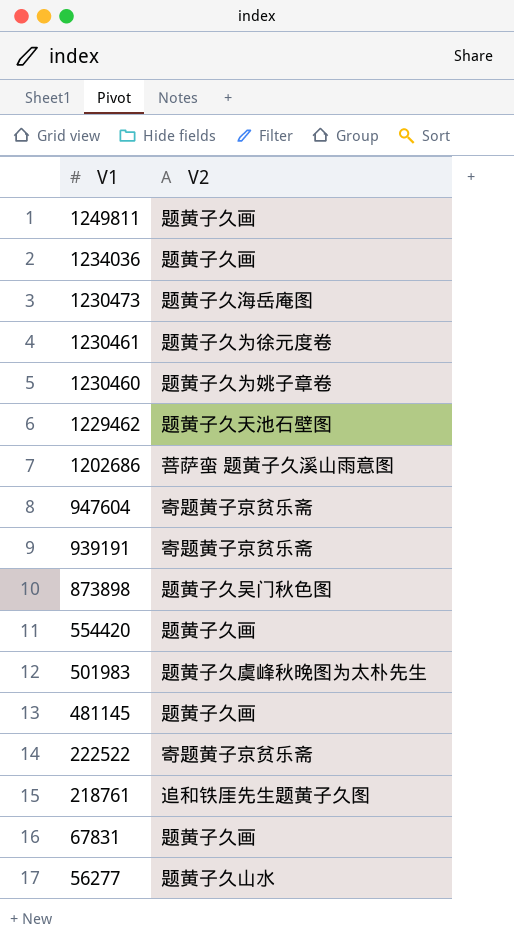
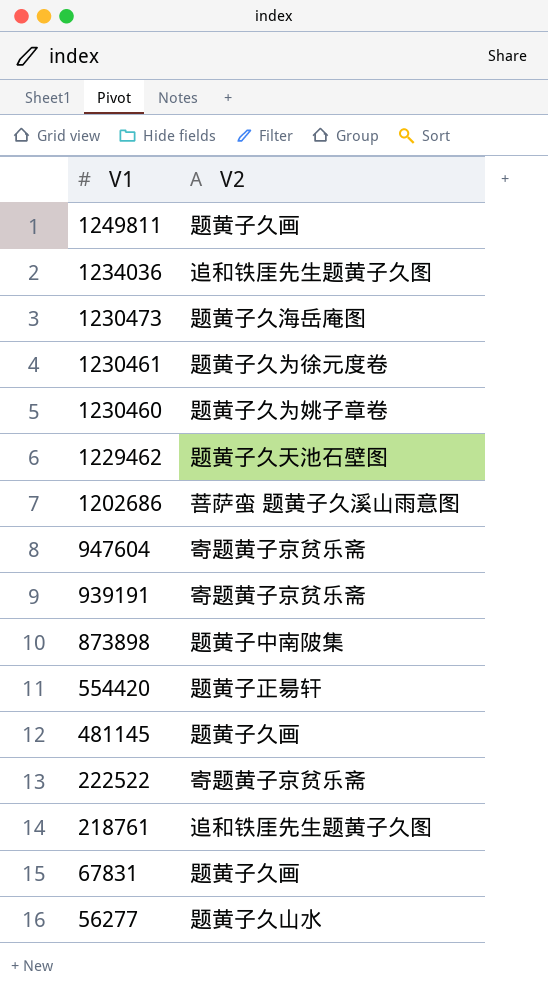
row 501983: 题黄子久虞峰秋晚图为太朴先生 -> none
1234036 | V2: 题黄子久画 -> 追和铁厓先生题黄子久图
873898 | V2: 题黄子久吴门秋色图 -> 题黄子中南陂集
554420 | V2: 题黄子久画 -> 题黄子正昜轩

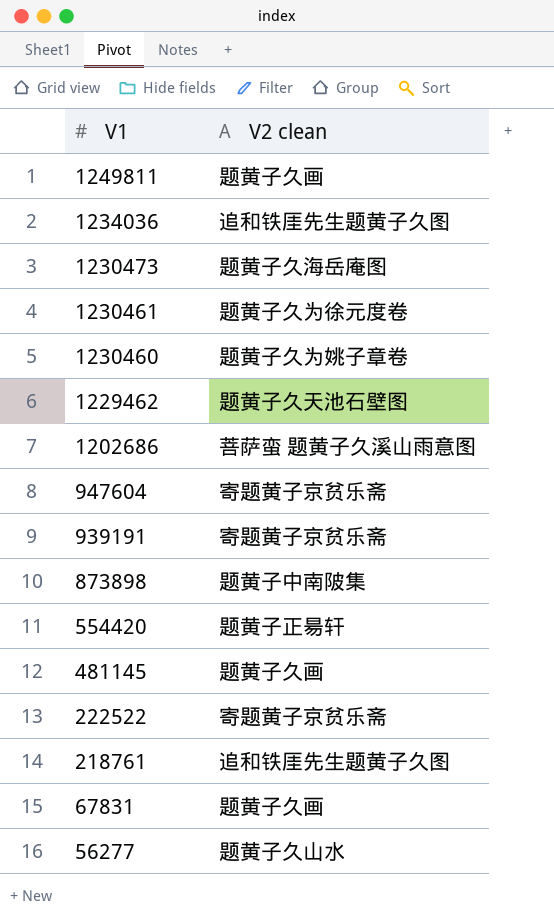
column name: V2 -> V2 clean

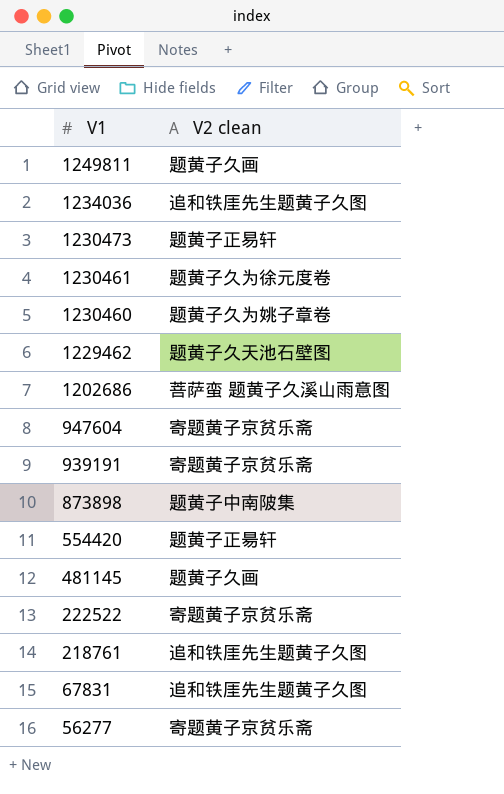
1230473 | V2 clean: 题黄子久海岳庵图 -> 题黄子正易轩
67831 | V2 clean: 题黄子久画 -> 追和铁厓先生题黄子久图
56277 | V2 clean: 题黄子久山水 -> 寄题黄子京贫乐斋

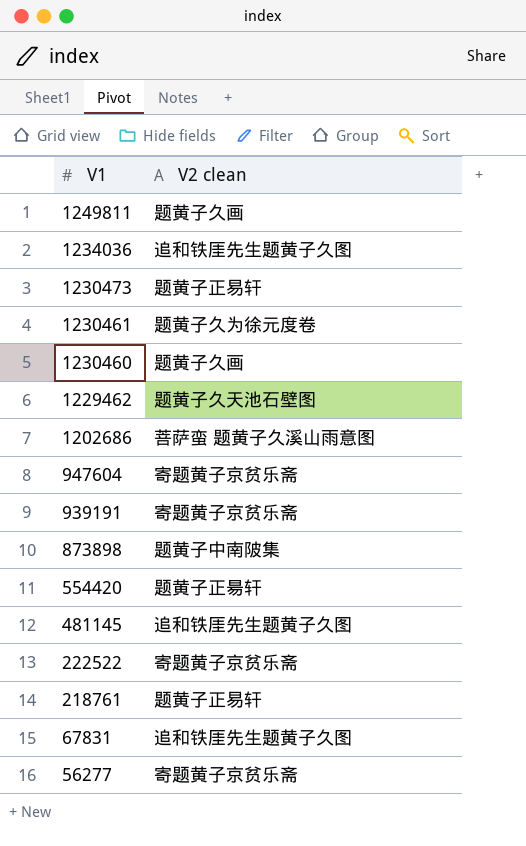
1230460 | V2 clean: 题黄子久为姚子章卷 -> 题黄子久画
481145 | V2 clean: 题黄子久画 -> 追和铁厓先生题黄子久图
218761 | V2 clean: 追和铁厓先生题黄子久图 -> 题黄子正易轩

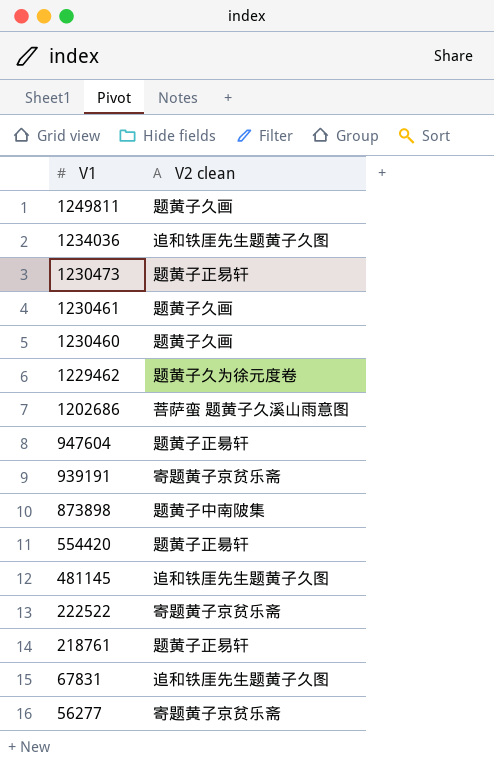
1230461 | V2 clean: 题黄子久为徐元度卷 -> 题黄子久画
1229462 | V2 clean: 题黄子久天池石壁图 -> 题黄子久为徐元度卷
947604 | V2 clean: 寄题黄子京贫乐斋 -> 题黄子正昜轩

